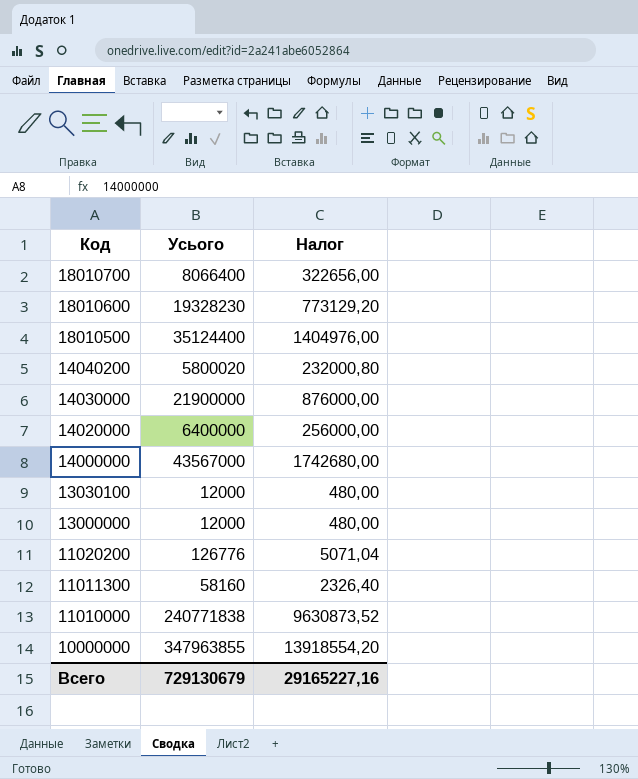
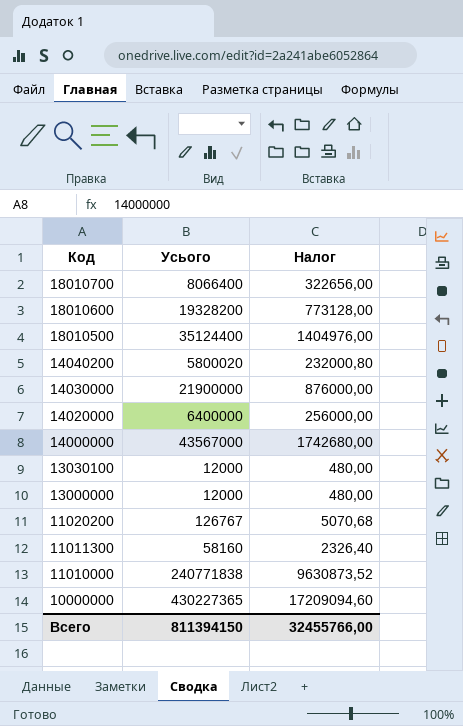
18010600 | Усього: 19328230 -> 19328200
18010600 | Налог: 773129,20 -> 773128,00
11020200 | Усього: 126776 -> 126767
11020200 | Налог: 5071,04 -> 5070,68
10000000 | Усього: 347963855 -> 430227365
10000000 | Налог: 13918554,20 -> 17209094,60
Всего | Усього: 729130679 -> 811394150
Всего | Налог: 29165227,16 -> 32455766,00

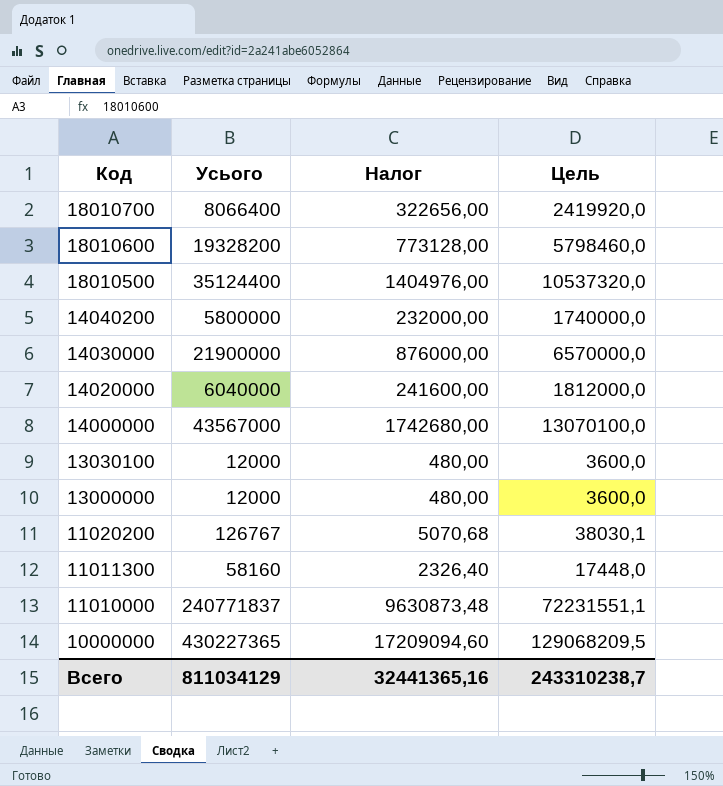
column Цель | formula: none -> [Усього] * 0,3
14040200 | Усього: 5800020 -> 5800000
14040200 | Налог: 232000,80 -> 232000,00
14020000 | Усього: 6400000 -> 6040000
14020000 | Налог: 256000,00 -> 241600,00
11010000 | Усього: 240771838 -> 240771837
11010000 | Налог: 9630873,52 -> 9630873,48
Всего | Усього: 811394150 -> 811034129
Всего | Налог: 32455766,00 -> 32441365,16

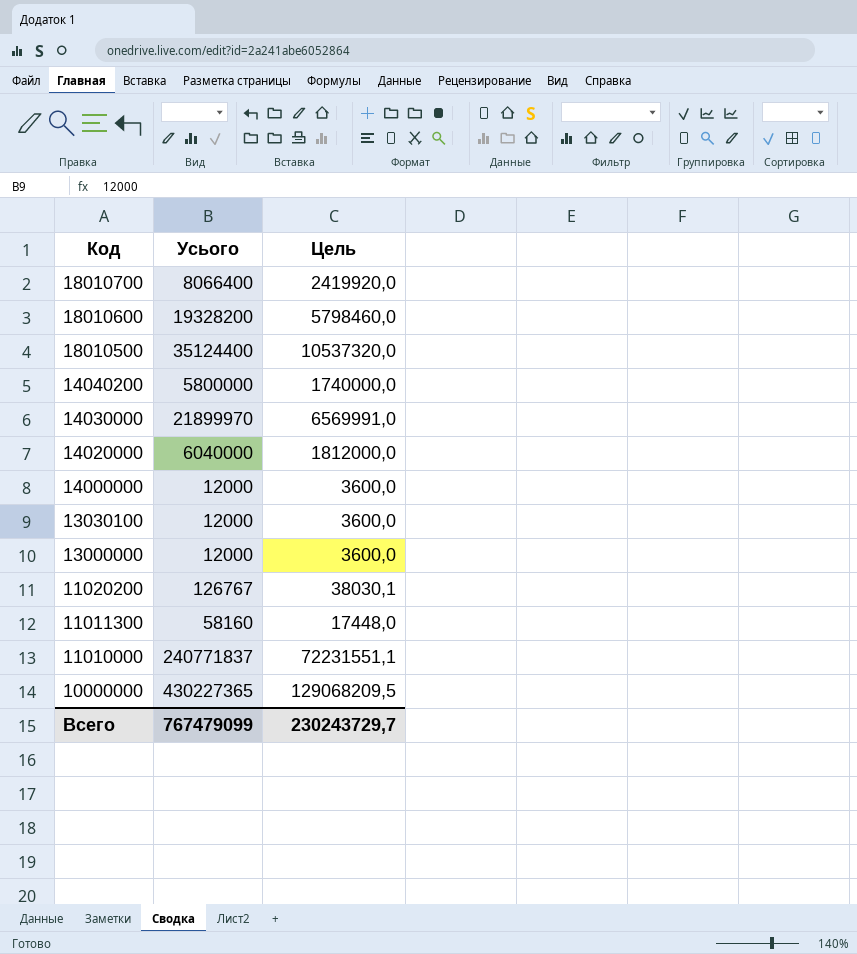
column Налог | formula: [Усього] * 0,04 -> none
14030000 | Усього: 21900000 -> 21899970
14030000 | Цель: 6570000,0 -> 6569991,0
14000000 | Усього: 43567000 -> 12000
14000000 | Цель: 13070100,0 -> 3600,0
Всего | Усього: 811034129 -> 767479099
Всего | Цель: 243310238,7 -> 230243729,7

